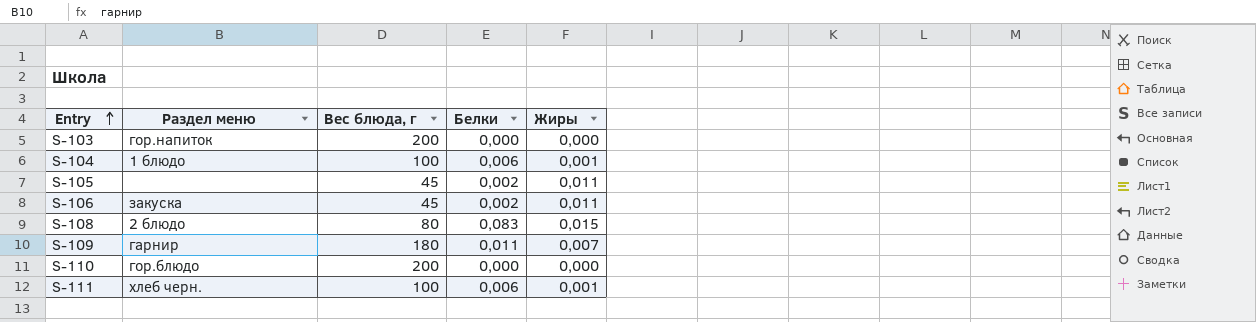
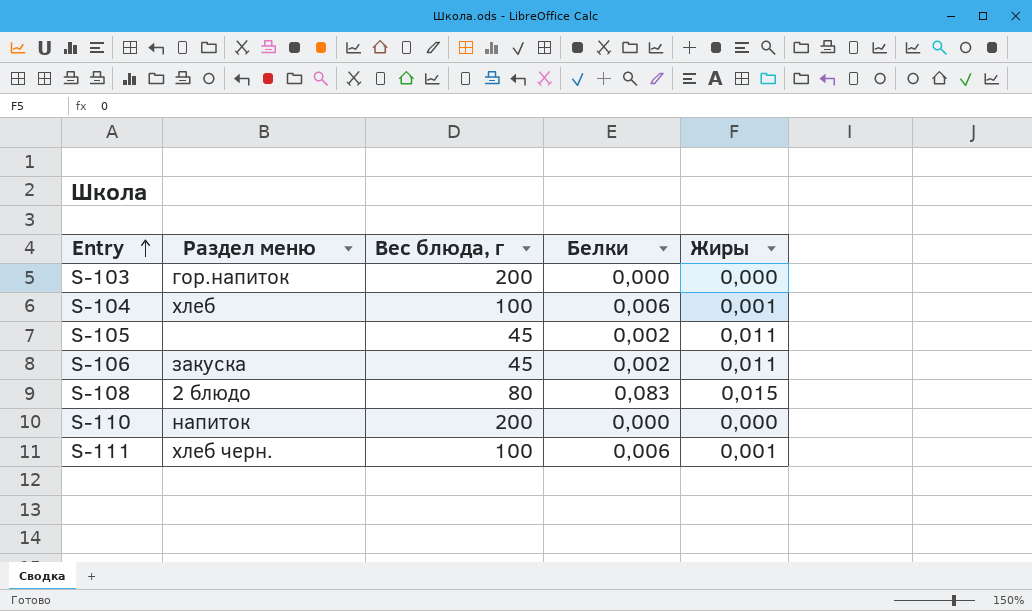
row S-109: гарнир | 180 | 0,011 | 0,007 -> none
S-104 | Раздел меню: 1 блюдо -> хлеб
S-110 | Раздел меню: гор.блюдо -> напиток

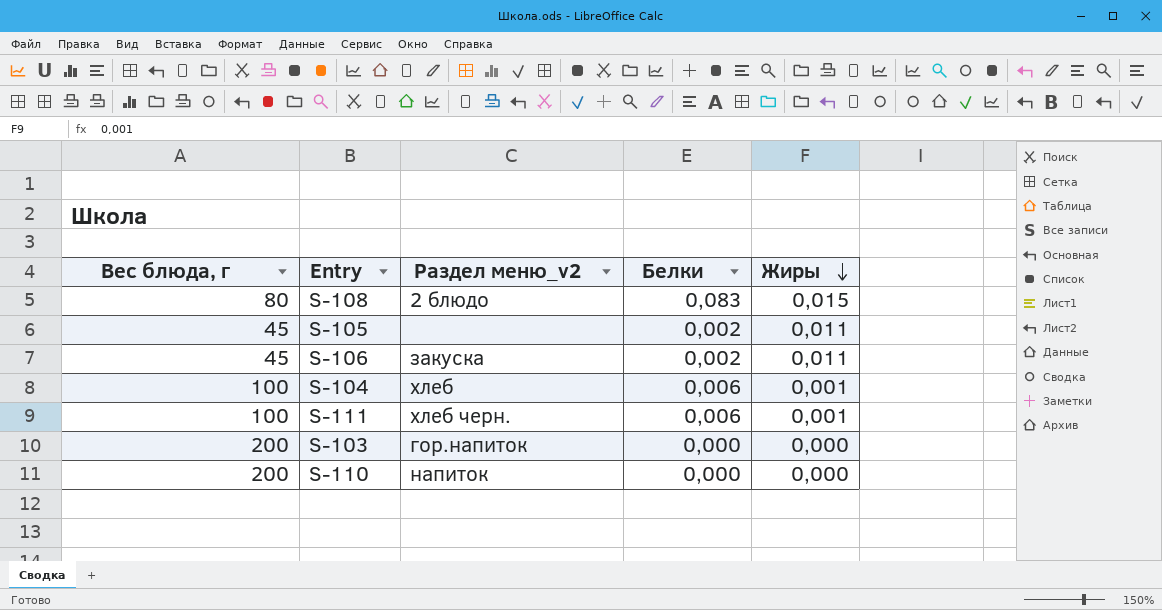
row order: Entry ascending -> Жиры descending
column Вес блюда, г | position: 3 -> 1
column name: Раздел меню -> Раздел меню_v2

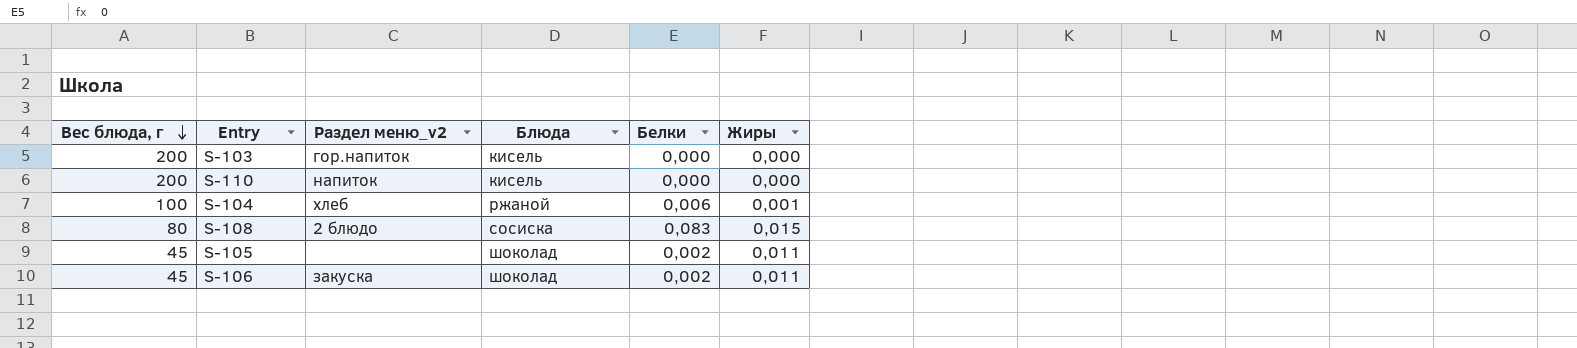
row order: Жиры descending -> Вес блюда, г descending
column Блюда | position: none -> 4
row S-111: 100 | хлеб черн. | 0,006 | 0,001 -> none

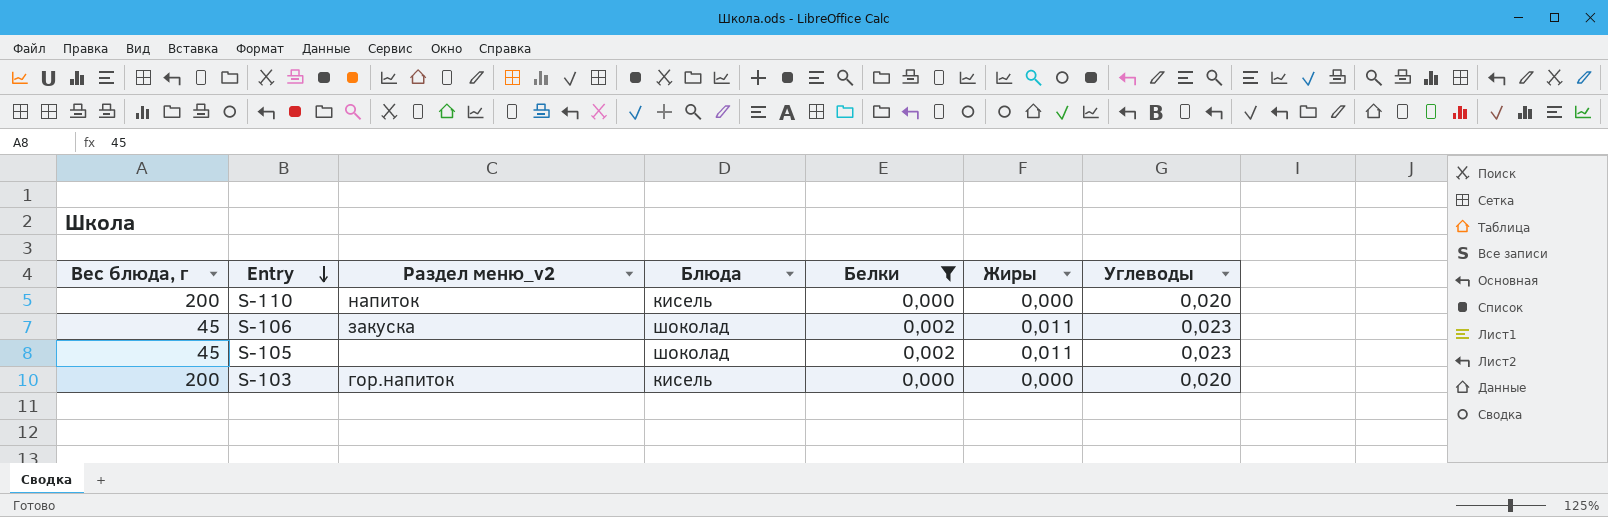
filter: none -> Белки <= 0,002
row order: Вес блюда, г descending -> Entry descending
column Углеводы | position: none -> 7

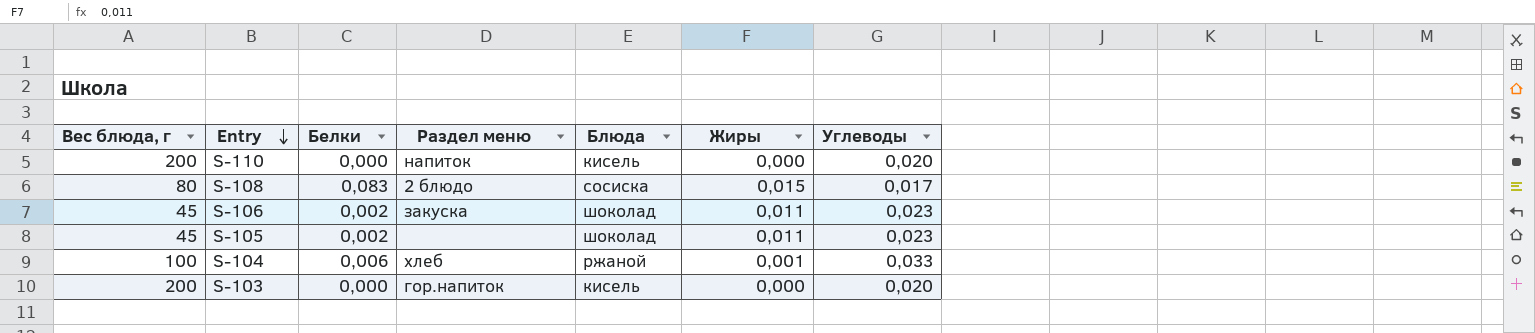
filter: Белки <= 0,002 -> none
column Белки | position: 5 -> 3
column name: Раздел меню_v2 -> Раздел меню

